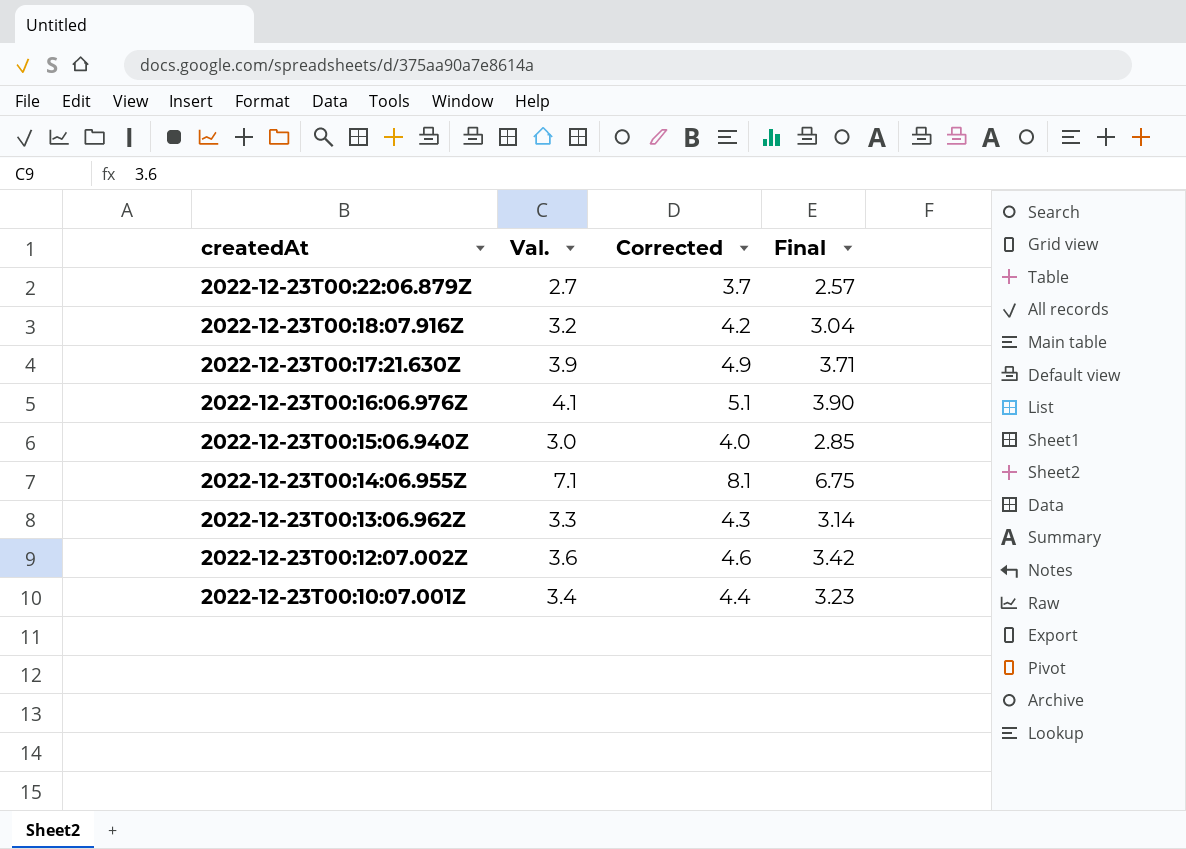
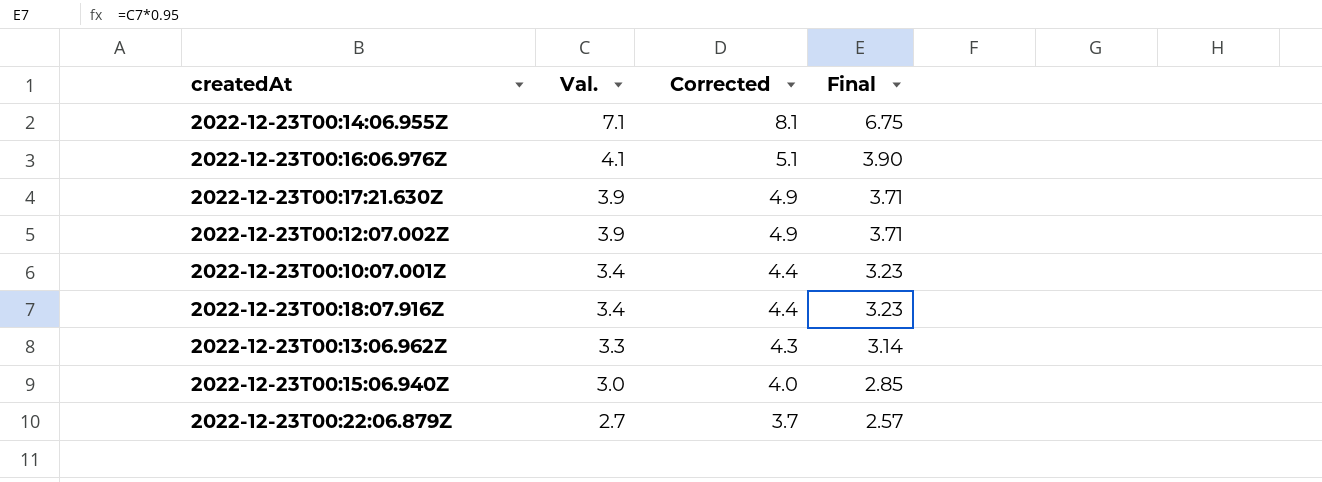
row order: createdAt descending -> Val. descending
2022-12-23T00:12:07.002Z | Val.: 3.6 -> 3.9
2022-12-23T00:12:07.002Z | Corrected: 4.6 -> 4.9
2022-12-23T00:12:07.002Z | Final: 3.42 -> 3.71
2022-12-23T00:18:07.916Z | Val.: 3.2 -> 3.4
2022-12-23T00:18:07.916Z | Corrected: 4.2 -> 4.4
2022-12-23T00:18:07.916Z | Final: 3.04 -> 3.23

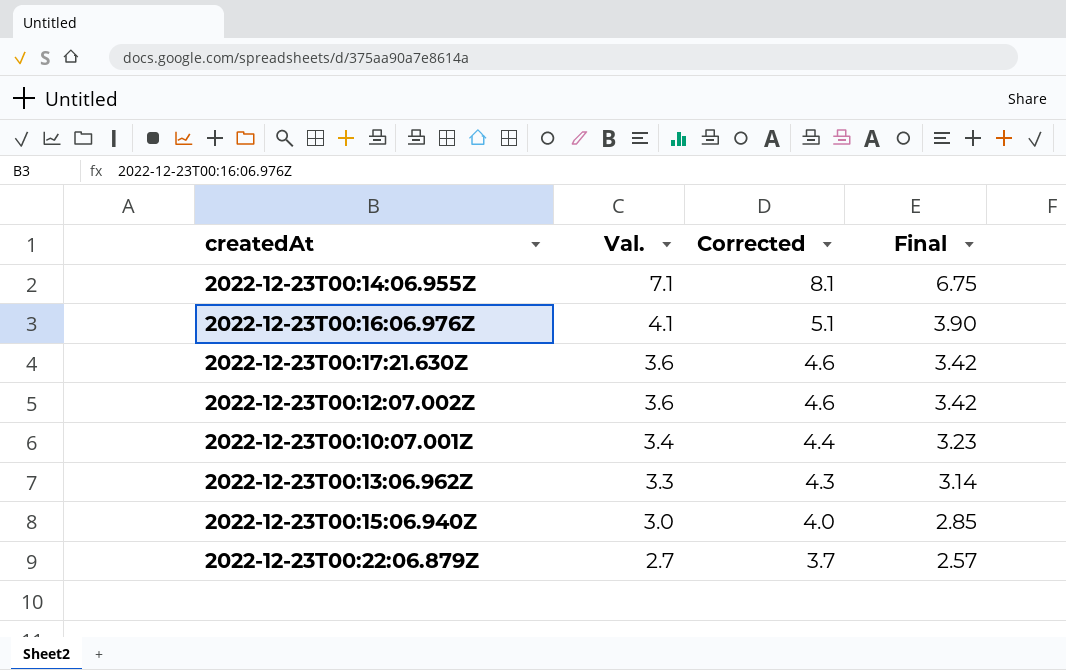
row 2022-12-23T00:18:07.916Z: 3.4 | 4.4 | 3.23 -> none
2022-12-23T00:17:21.630Z | Val.: 3.9 -> 3.6
2022-12-23T00:17:21.630Z | Corrected: 4.9 -> 4.6
2022-12-23T00:17:21.630Z | Final: 3.71 -> 3.42
2022-12-23T00:12:07.002Z | Val.: 3.9 -> 3.6
2022-12-23T00:12:07.002Z | Corrected: 4.9 -> 4.6
2022-12-23T00:12:07.002Z | Final: 3.71 -> 3.42

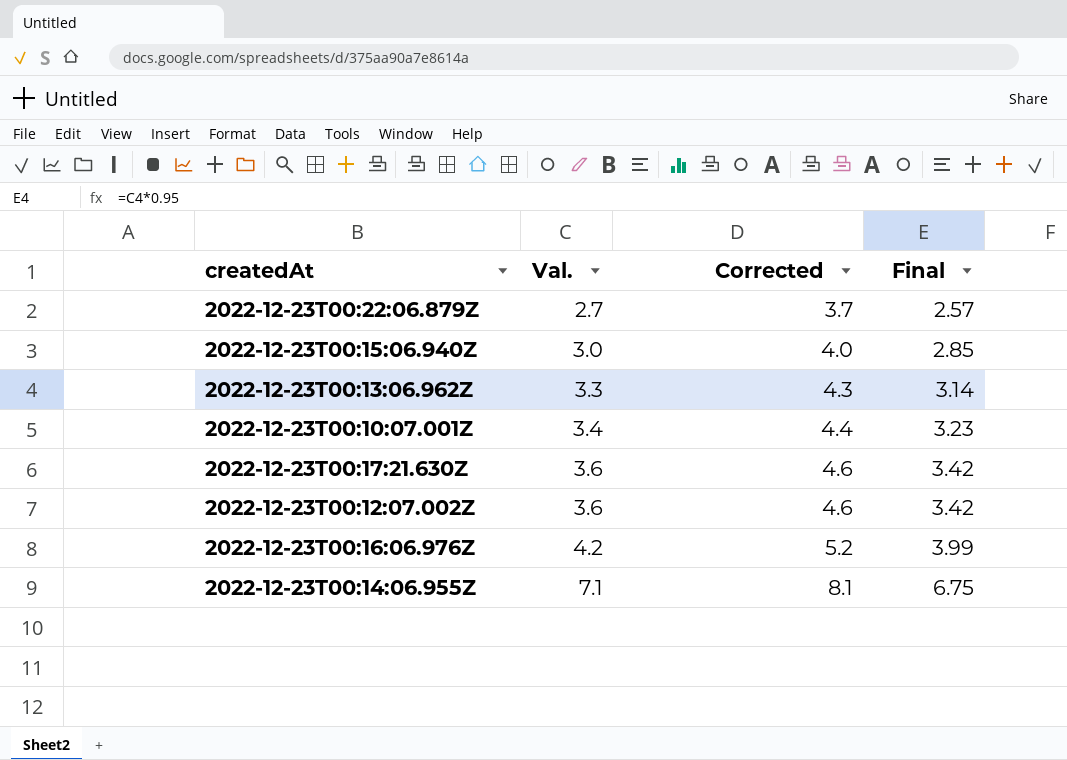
row order: Val. descending -> Val. ascending
2022-12-23T00:16:06.976Z | Val.: 4.1 -> 4.2
2022-12-23T00:16:06.976Z | Corrected: 5.1 -> 5.2
2022-12-23T00:16:06.976Z | Final: 3.90 -> 3.99

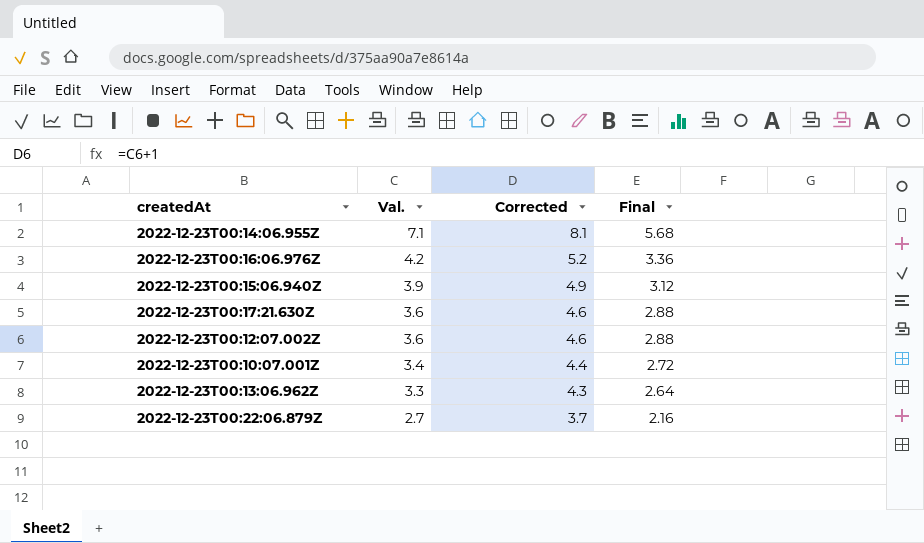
row order: Val. ascending -> Val. descending
column Final | formula: [Val.] * 0.95 -> [Val.] * 0.8
2022-12-23T00:15:06.940Z | Val.: 3.0 -> 3.9
2022-12-23T00:15:06.940Z | Corrected: 4.0 -> 4.9

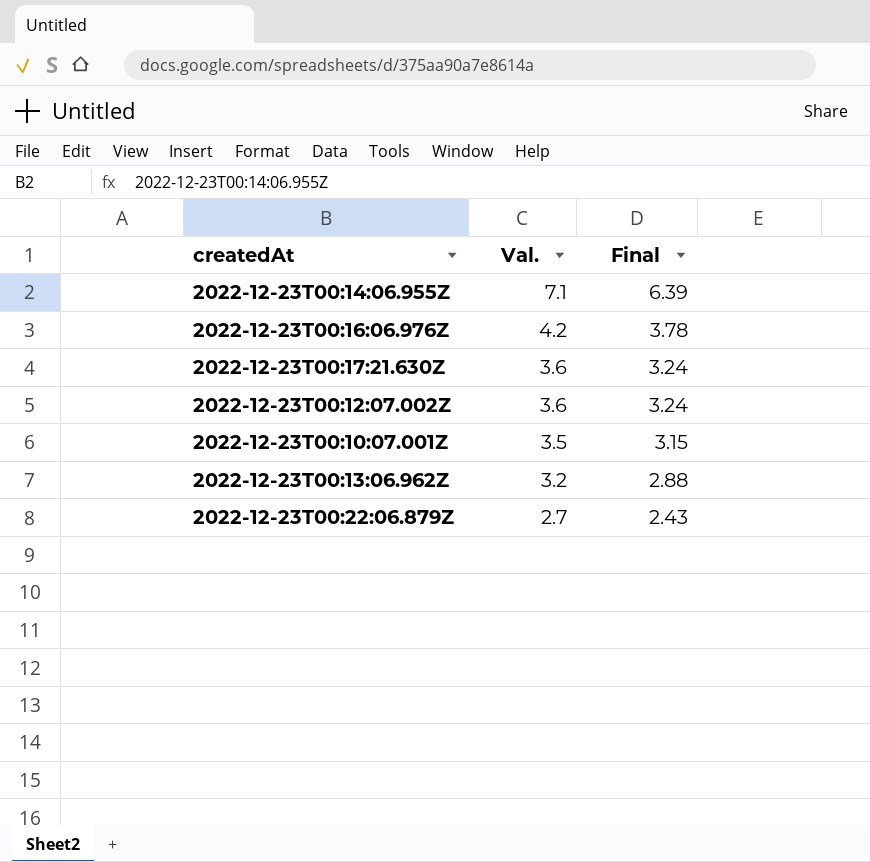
column Corrected | formula: [Val.] + 1 -> none
column Final | formula: [Val.] * 0.8 -> [Val.] * 0.9
row 2022-12-23T00:15:06.940Z: 3.9 | 4.9 | 3.12 -> none
2022-12-23T00:10:07.001Z | Val.: 3.4 -> 3.5
2022-12-23T00:13:06.962Z | Val.: 3.3 -> 3.2

